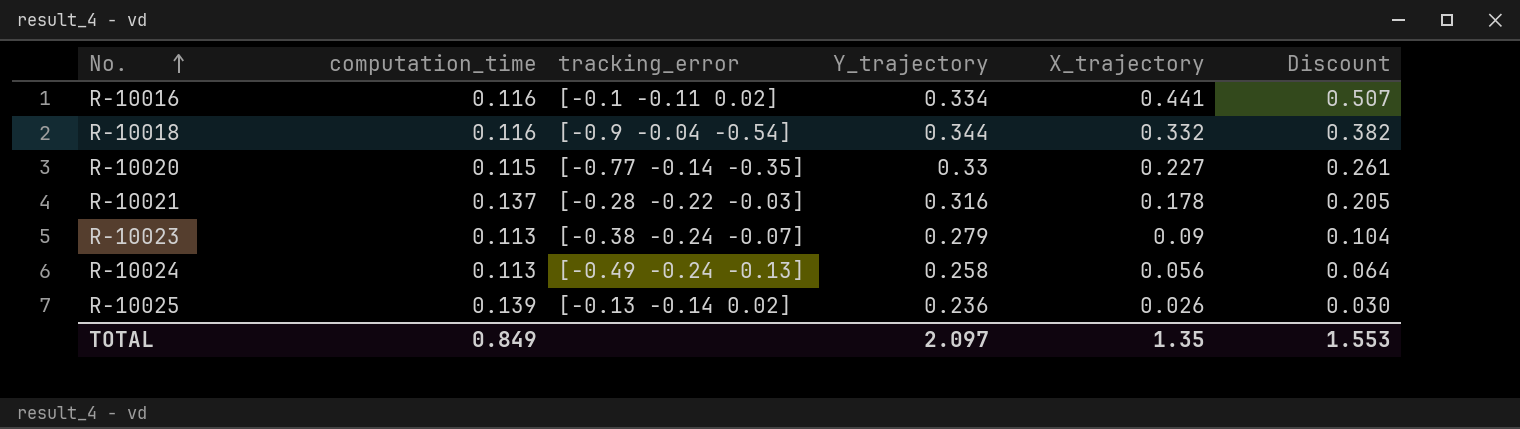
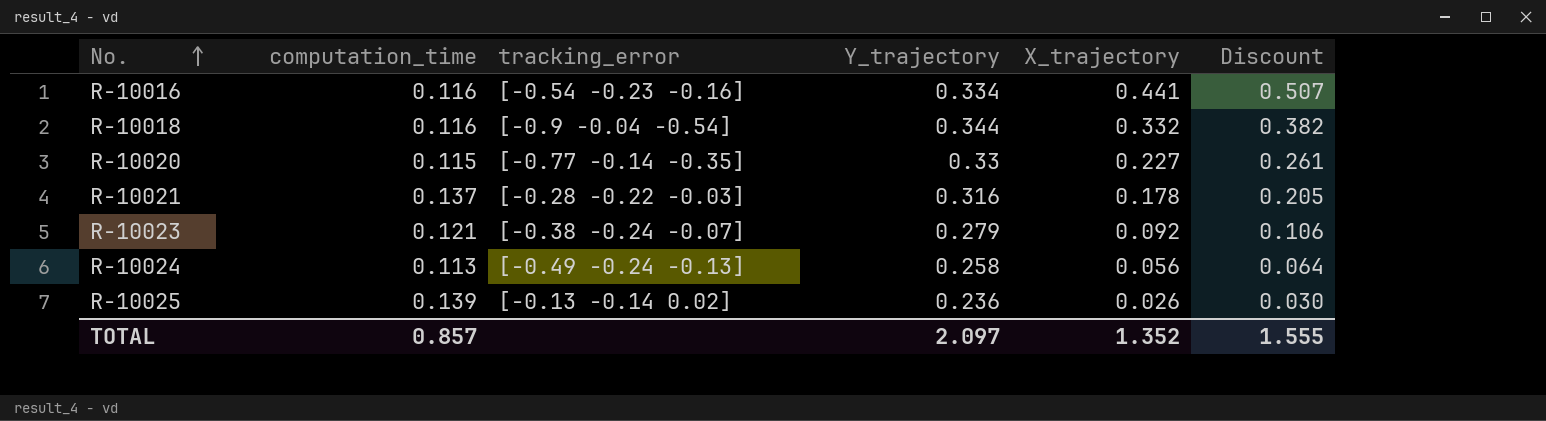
R-10016 | tracking_error: [-0.1 -0.11 0.02] -> [-0.54 -0.23 -0.16]
R-10023 | computation_time: 0.113 -> 0.121
R-10023 | X_trajectory: 0.09 -> 0.092
R-10023 | Discount: 0.104 -> 0.106
TOTAL | computation_time: 0.849 -> 0.857
TOTAL | X_trajectory: 1.35 -> 1.352
TOTAL | Discount: 1.553 -> 1.555

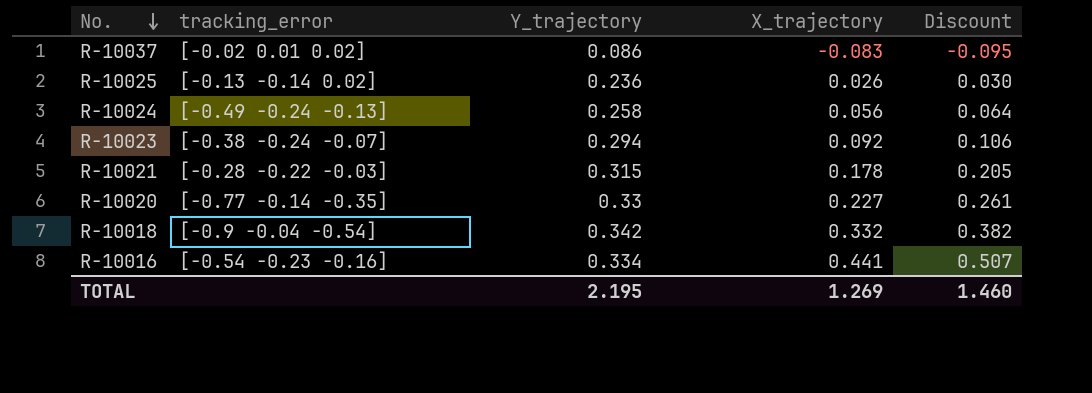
row order: No. ascending -> No. descending
column computation_time | position: 2 -> none
row R-10037: none -> [-0.02 0.01 0.02] | 0.086 | -0.083 | -0.095
R-10023 | Y_trajectory: 0.279 -> 0.294
R-10021 | Y_trajectory: 0.316 -> 0.315
R-10018 | Y_trajectory: 0.344 -> 0.342
TOTAL | Y_trajectory: 2.097 -> 2.195
TOTAL | X_trajectory: 1.352 -> 1.269
TOTAL | Discount: 1.555 -> 1.460

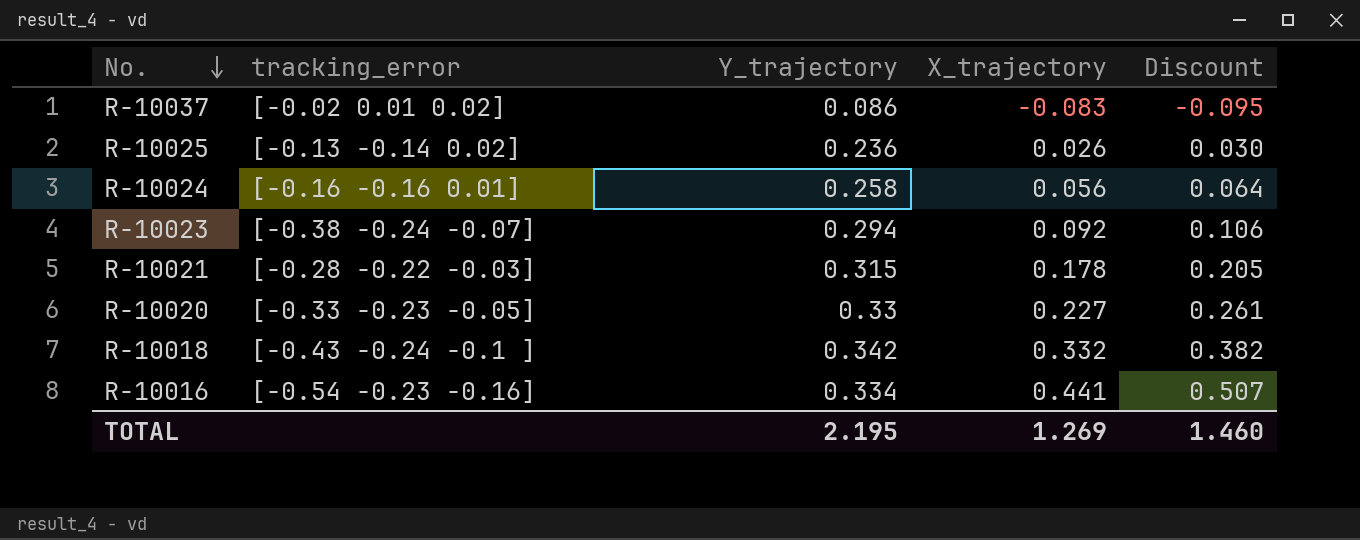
R-10024 | tracking_error: [-0.49 -0.24 -0.13] -> [-0.16 -0.16 0.01]
R-10020 | tracking_error: [-0.77 -0.14 -0.35] -> [-0.33 -0.23 -0.05]
R-10018 | tracking_error: [-0.9 -0.04 -0.54] -> [-0.43 -0.24 -0.1 ]

